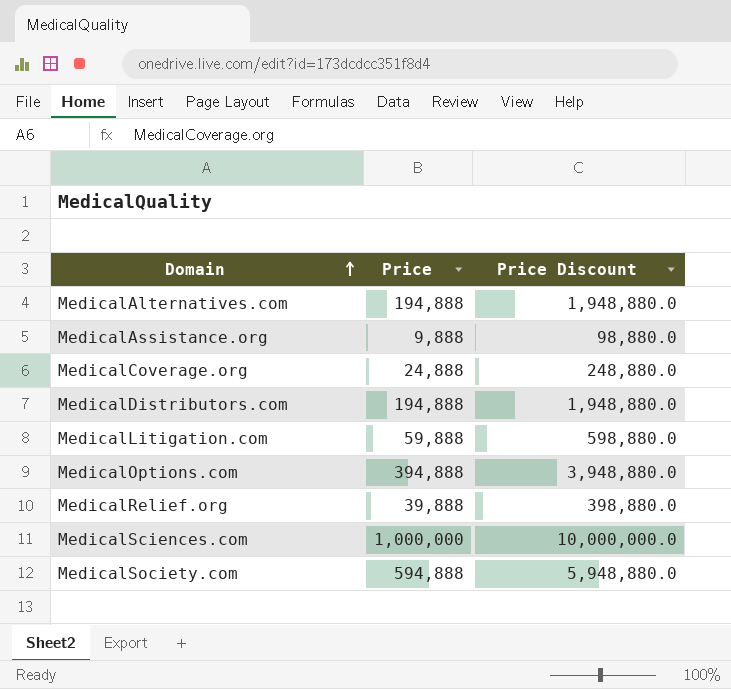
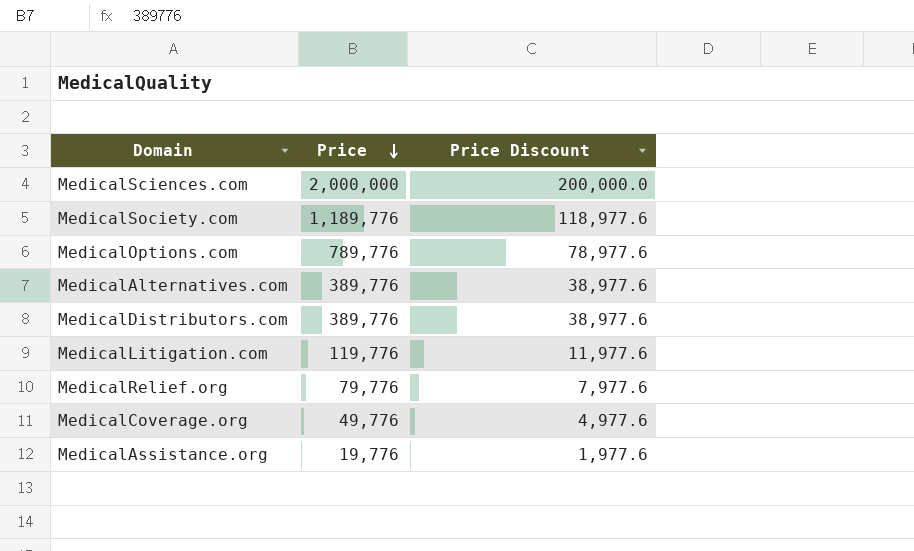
row order: Domain ascending -> Price descending
column Price Discount | formula: [Price] * 10 -> [Price] * 0.1
MedicalSciences.com | Price: 1,000,000 -> 2,000,000
MedicalSociety.com | Price: 594,888 -> 1,189,776
MedicalOptions.com | Price: 394,888 -> 789,776
MedicalAlternatives.com | Price: 194,888 -> 389,776
MedicalDistributors.com | Price: 194,888 -> 389,776
MedicalLitigation.com | Price: 59,888 -> 119,776
MedicalRelief.org | Price: 39,888 -> 79,776
MedicalCoverage.org | Price: 24,888 -> 49,776
MedicalAssistance.org | Price: 9,888 -> 19,776

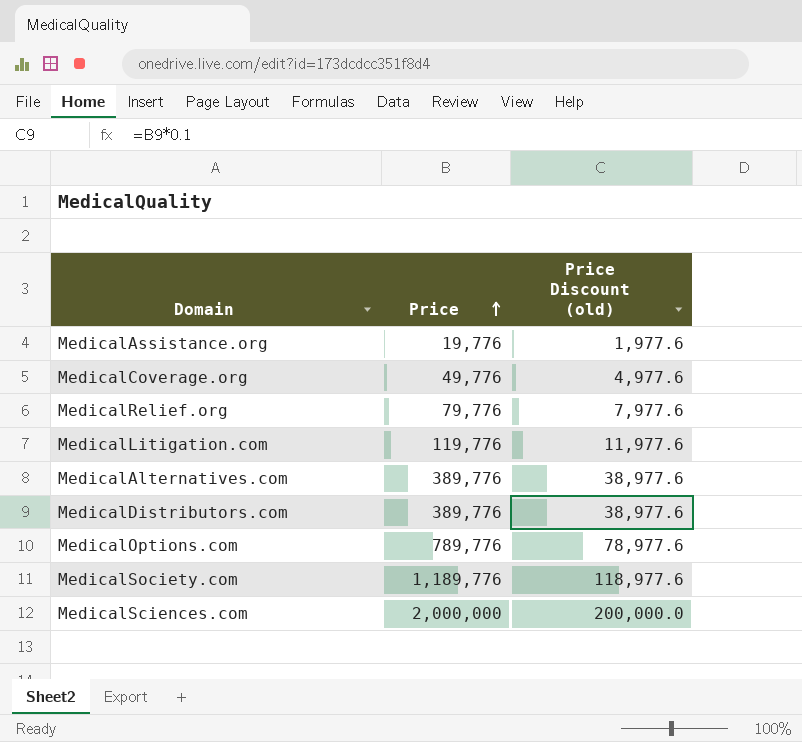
row order: Price descending -> Price ascending
column name: Price Discount -> Price Discount (old)

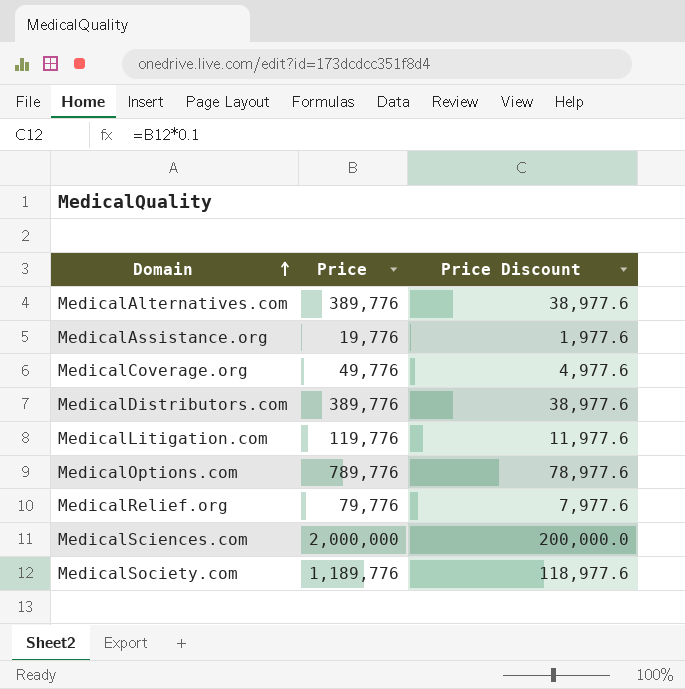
row order: Price ascending -> Domain ascending
column name: Price Discount (old) -> Price Discount

